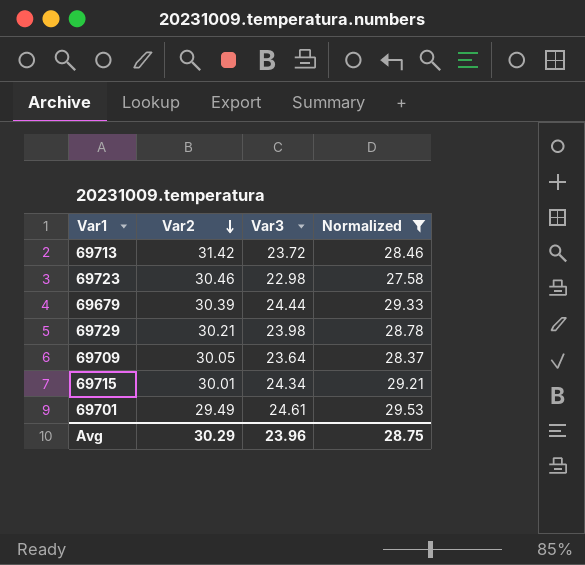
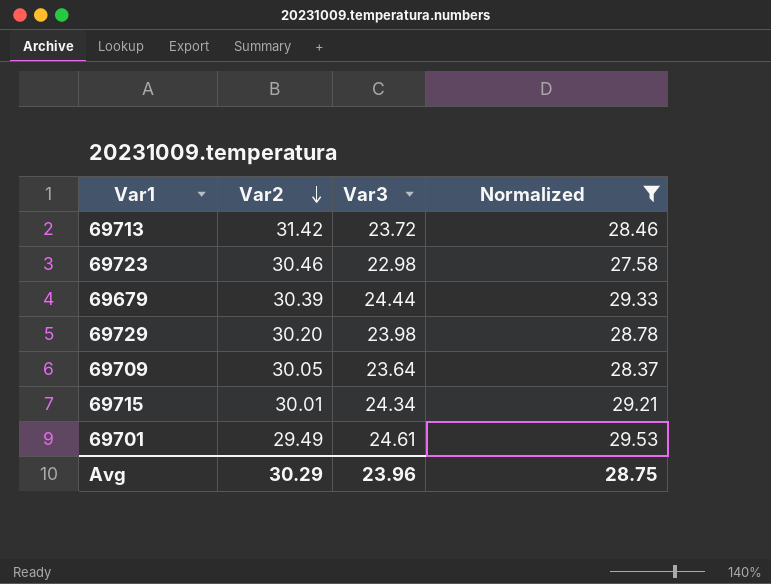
69729 | Var2: 30.21 -> 30.20

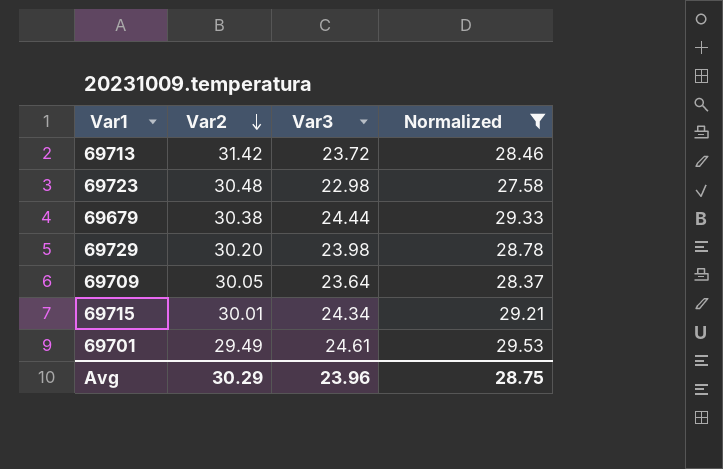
69723 | Var2: 30.46 -> 30.48
69679 | Var2: 30.39 -> 30.38

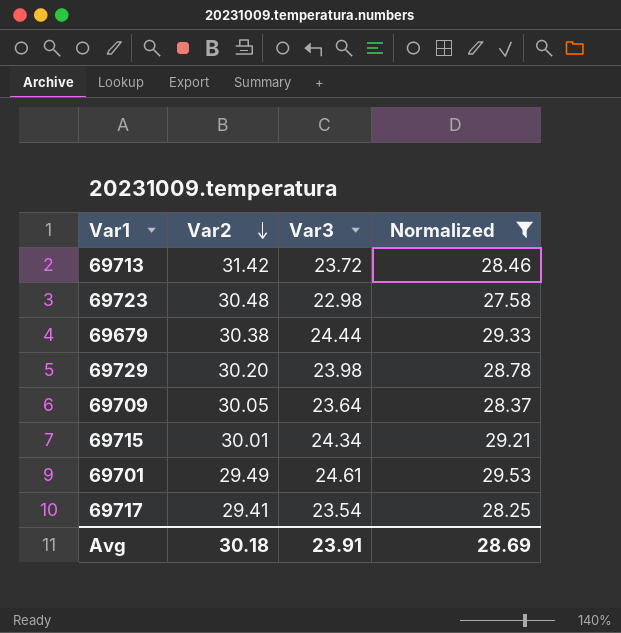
row 69717: none -> 29.41 | 23.54 | 28.25
Avg | Var2: 30.29 -> 30.18
Avg | Var3: 23.96 -> 23.91
Avg | Normalized: 28.75 -> 28.69

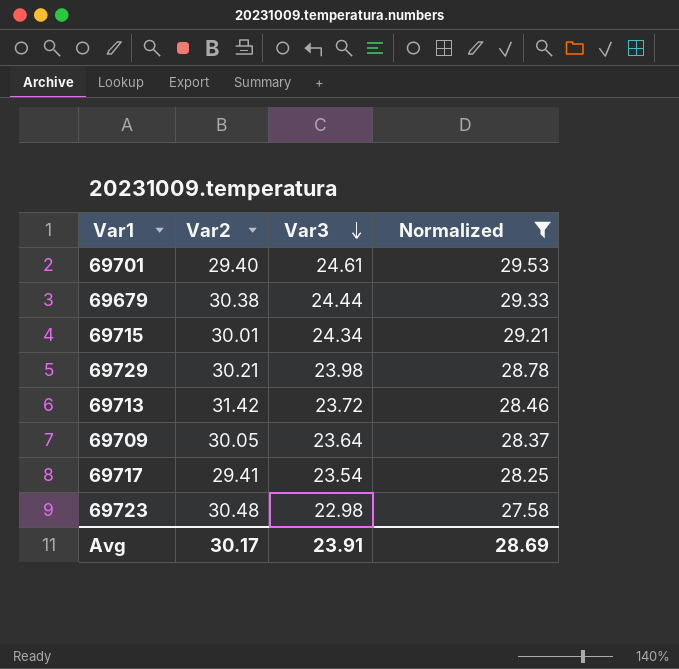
row order: Var2 descending -> Var3 descending
69701 | Var2: 29.49 -> 29.40
69729 | Var2: 30.20 -> 30.21
Avg | Var2: 30.18 -> 30.17

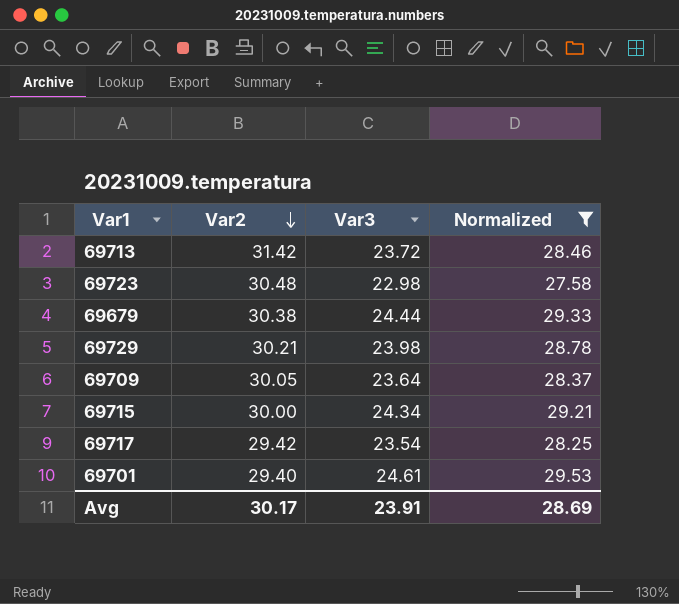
row order: Var3 descending -> Var2 descending
69715 | Var2: 30.01 -> 30.00
69717 | Var2: 29.41 -> 29.42

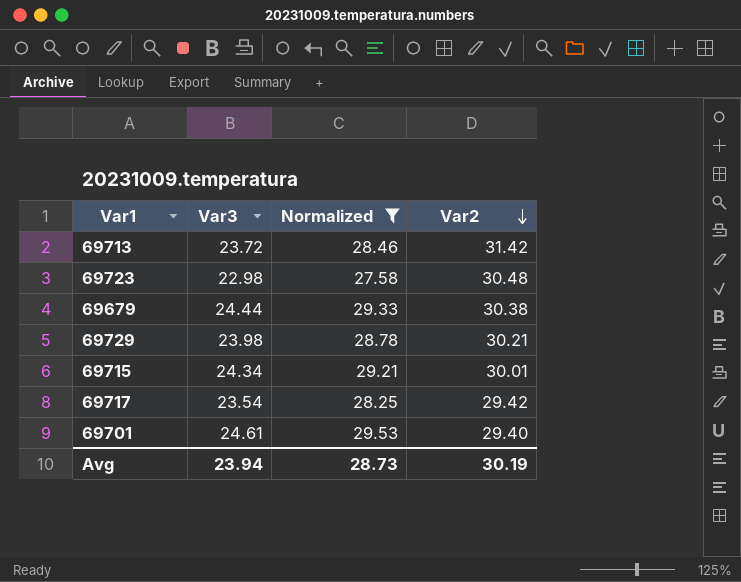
column Var2 | position: 2 -> 4
row 69709: 30.05 | 23.64 | 28.37 -> none
69715 | Var2: 30.00 -> 30.01
Avg | Var3: 23.91 -> 23.94
Avg | Normalized: 28.69 -> 28.73
Avg | Var2: 30.17 -> 30.19

